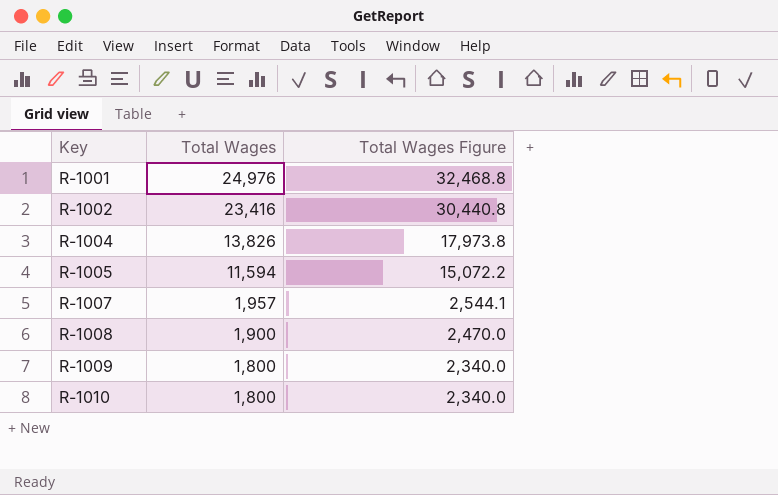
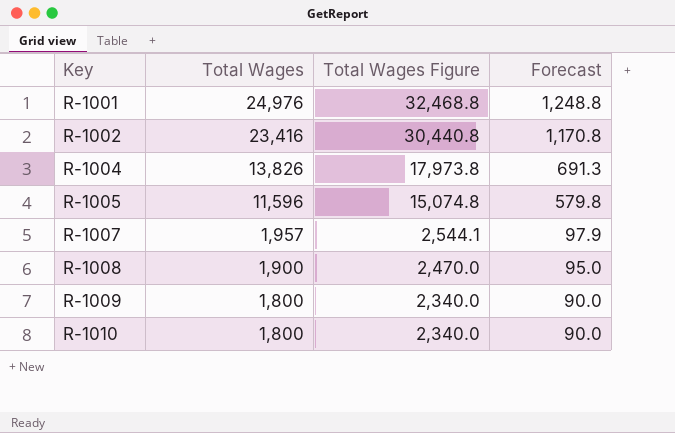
column Forecast | formula: none -> [Total Wages] * 0.05
R-1005 | Total Wages: 11,594 -> 11,596
R-1005 | Total Wages Figure: 15,072.2 -> 15,074.8

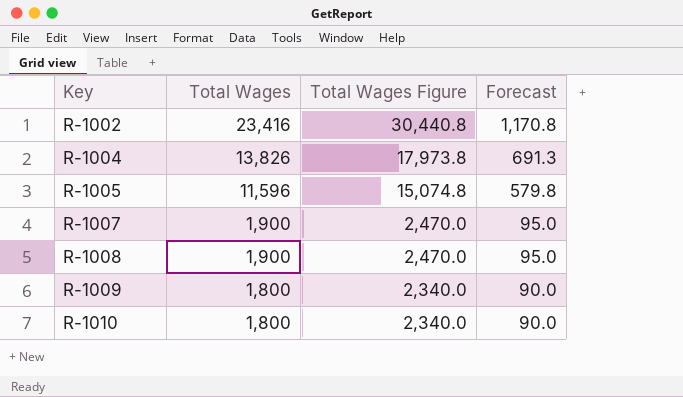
row R-1001: 24,976 | 32,468.8 | 1,248.8 -> none
R-1007 | Total Wages: 1,957 -> 1,900
R-1007 | Total Wages Figure: 2,544.1 -> 2,470.0
R-1007 | Forecast: 97.9 -> 95.0

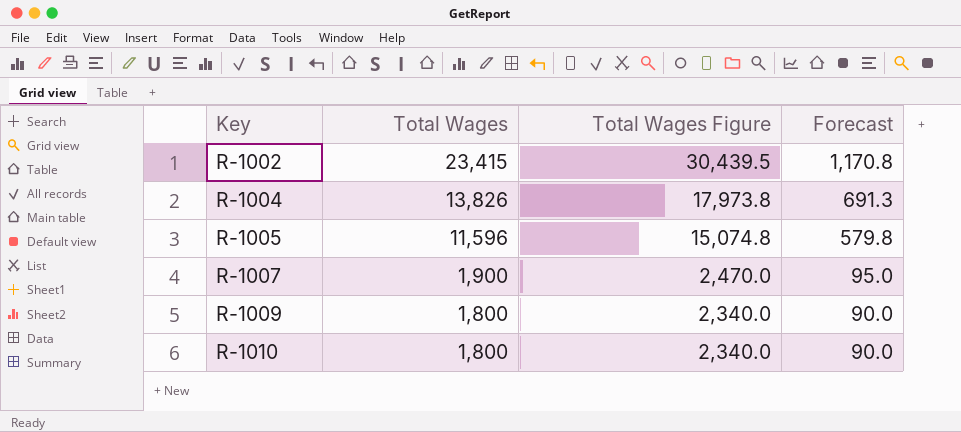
row R-1008: 1,900 | 2,470.0 | 95.0 -> none
R-1002 | Total Wages: 23,416 -> 23,415
R-1002 | Total Wages Figure: 30,440.8 -> 30,439.5

